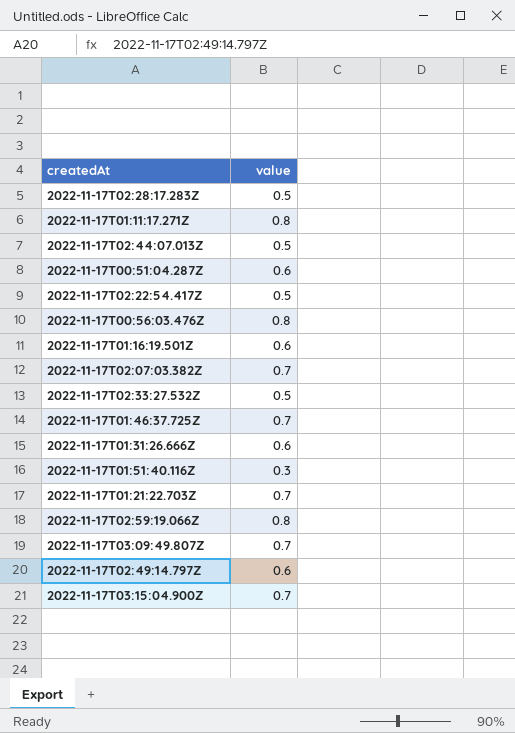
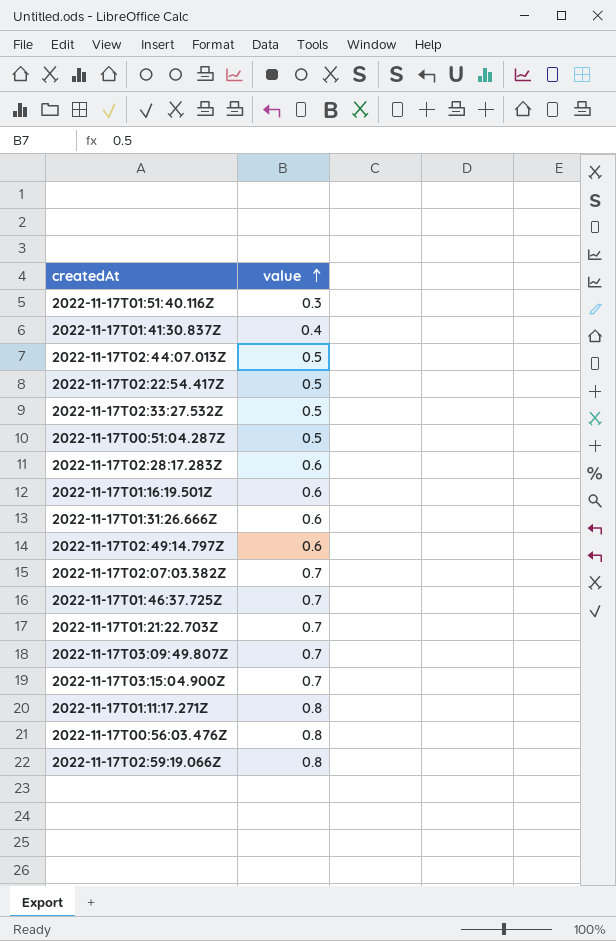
row order: none -> value ascending
row 2022-11-17T01:41:30.837Z: none -> 0.4
2022-11-17T00:51:04.287Z | value: 0.6 -> 0.5
2022-11-17T02:28:17.283Z | value: 0.5 -> 0.6

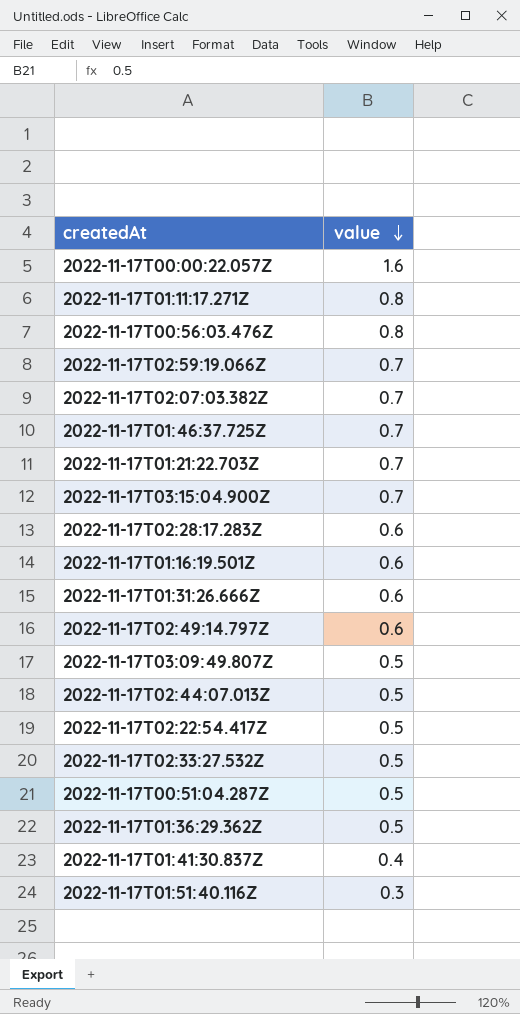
row order: value ascending -> value descending
row 2022-11-17T00:00:22.057Z: none -> 1.6
2022-11-17T02:59:19.066Z | value: 0.8 -> 0.7
2022-11-17T03:09:49.807Z | value: 0.7 -> 0.5
row 2022-11-17T01:36:29.362Z: none -> 0.5

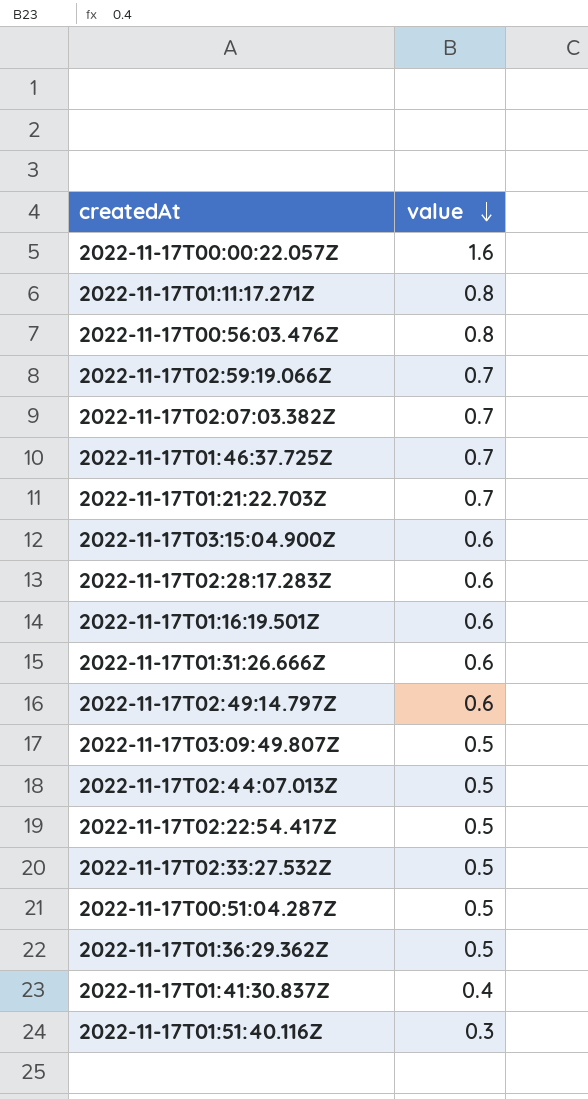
2022-11-17T03:15:04.900Z | value: 0.7 -> 0.6

